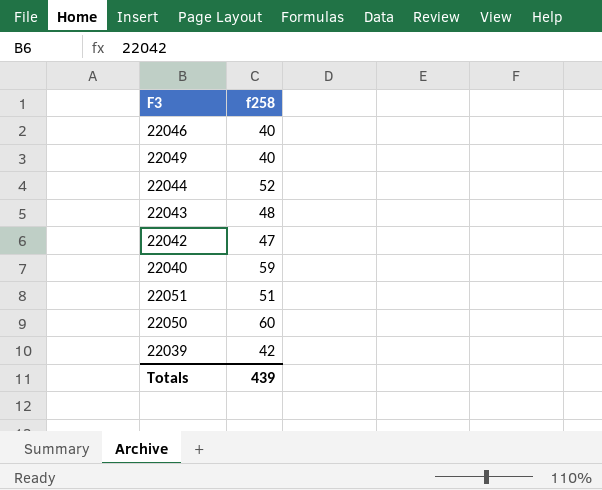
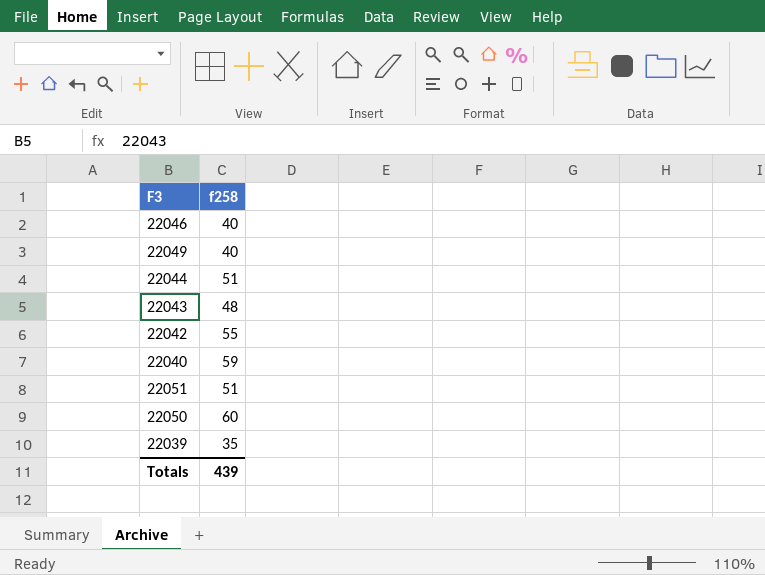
22044 | f258: 52 -> 51
22042 | f258: 47 -> 55
22039 | f258: 42 -> 35

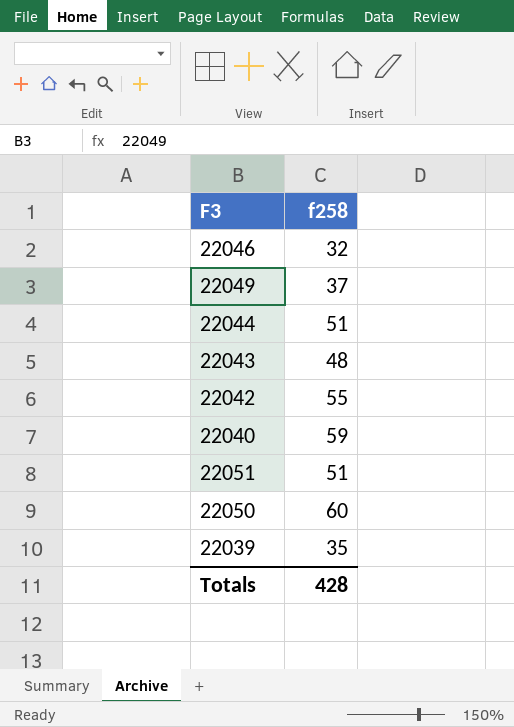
22046 | f258: 40 -> 32
22049 | f258: 40 -> 37
Totals | f258: 439 -> 428

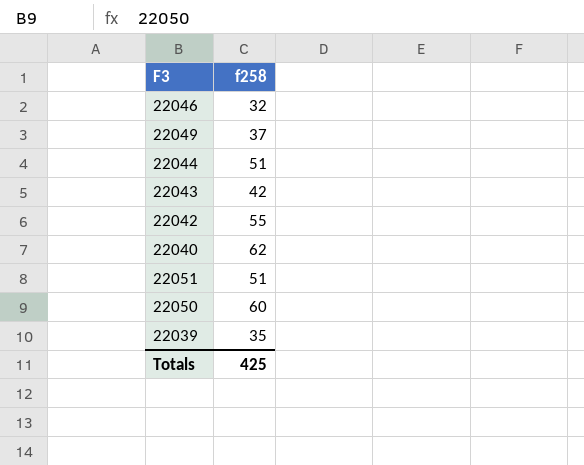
22043 | f258: 48 -> 42
22040 | f258: 59 -> 62
Totals | f258: 428 -> 425

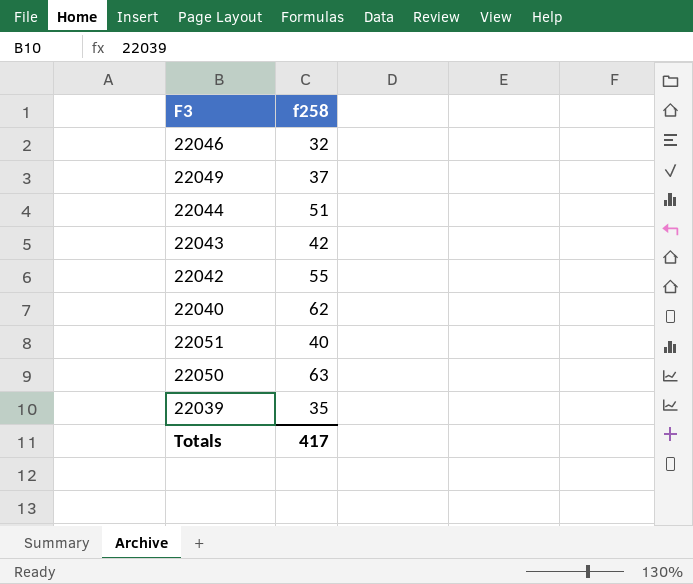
22051 | f258: 51 -> 40
22050 | f258: 60 -> 63
Totals | f258: 425 -> 417

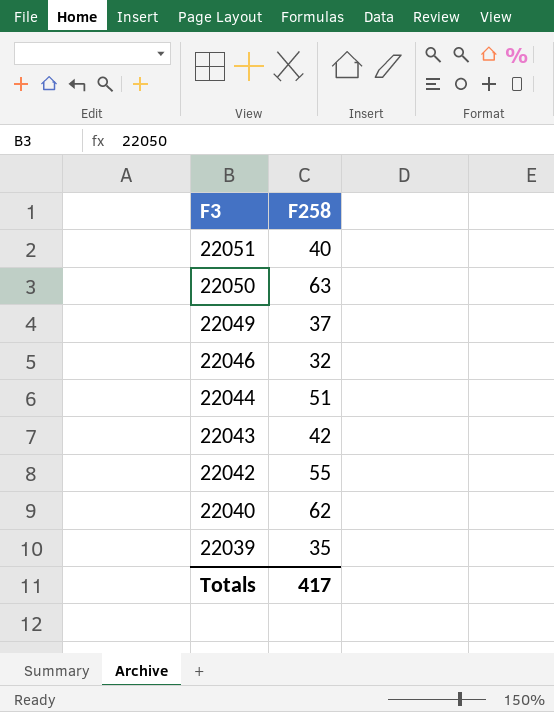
row order: none -> F3 descending
column name: f258 -> F258

